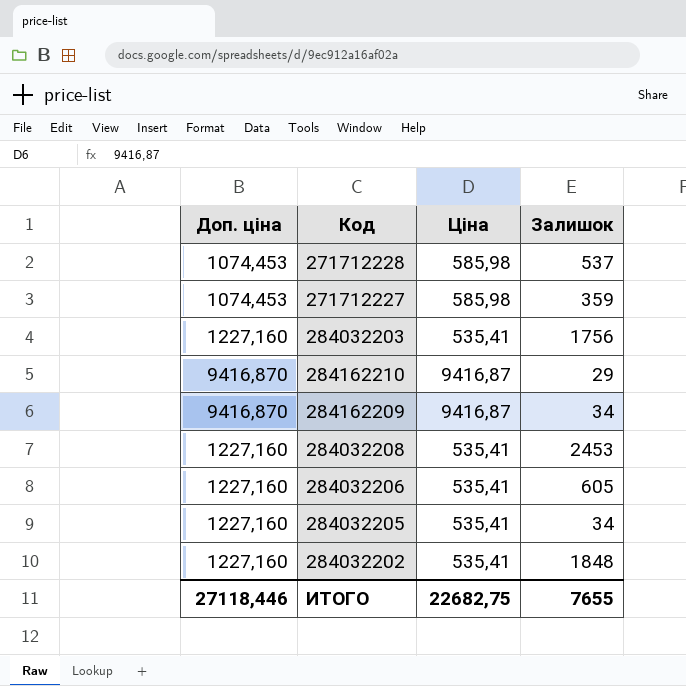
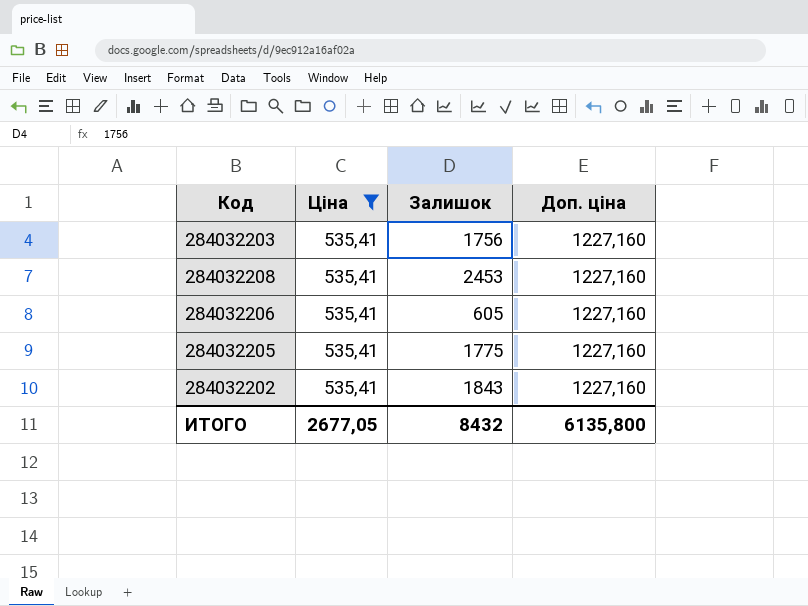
filter: none -> Ціна = 535,41
column Доп. ціна | position: 1 -> 4
284032205 | Залишок: 34 -> 1775
284032202 | Залишок: 1848 -> 1843
ИТОГО | Ціна: 22682,75 -> 2677,05
ИТОГО | Залишок: 7655 -> 8432
ИТОГО | Доп. ціна: 27118,446 -> 6135,800

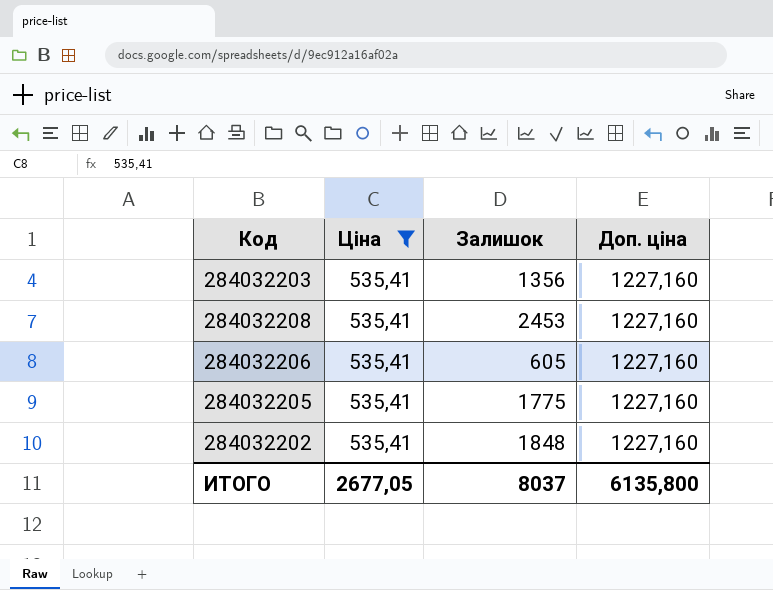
284032203 | Залишок: 1756 -> 1356
284032202 | Залишок: 1843 -> 1848
ИТОГО | Залишок: 8432 -> 8037

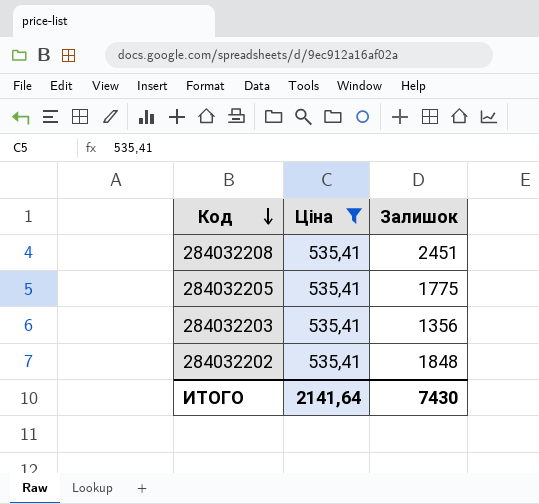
row order: none -> Код descending
column Доп. ціна | position: 4 -> none
row 284032206: 535,41 | 605 | 1227,160 -> none
284032208 | Залишок: 2453 -> 2451
ИТОГО | Ціна: 2677,05 -> 2141,64
ИТОГО | Залишок: 8037 -> 7430

